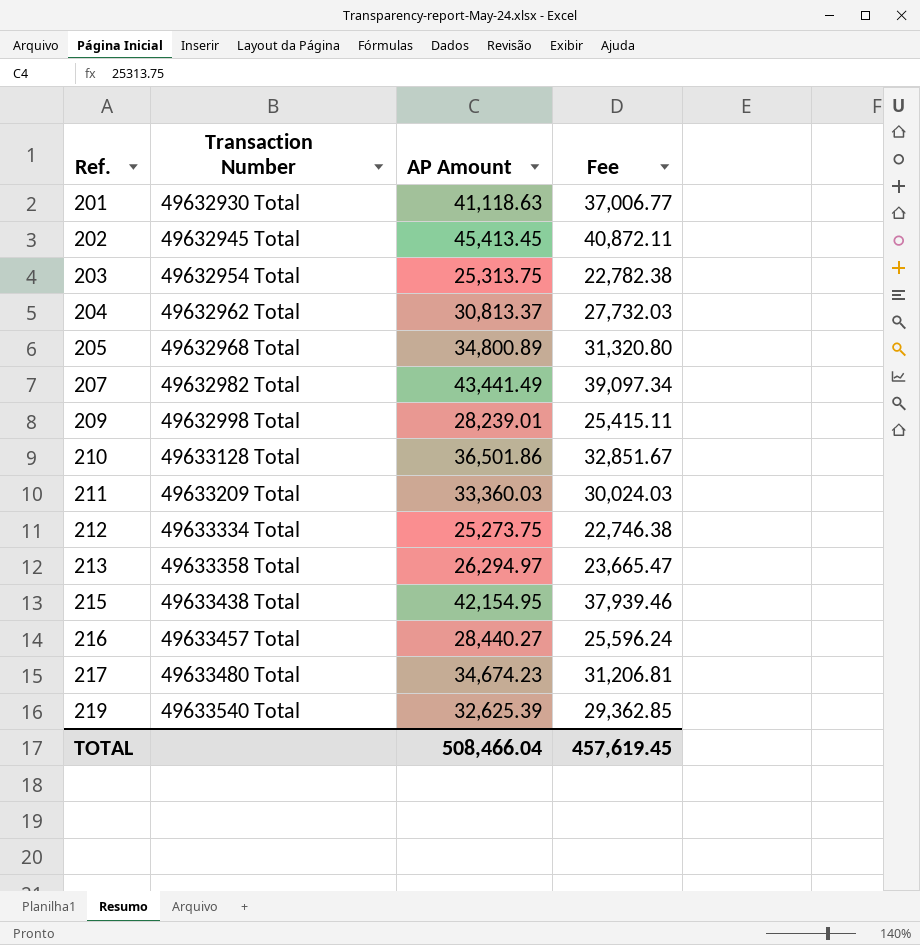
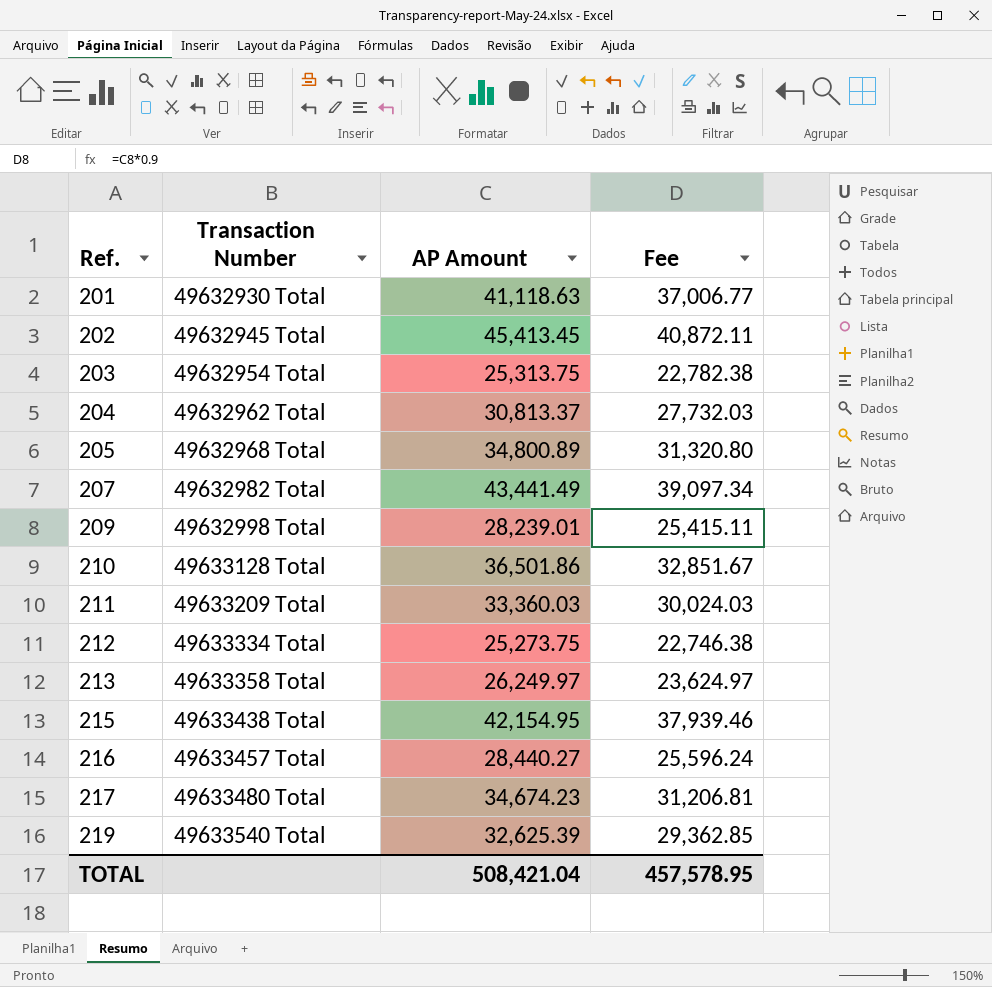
213 | AP Amount: 26,294.97 -> 26,249.97
213 | Fee: 23,665.47 -> 23,624.97
TOTAL | AP Amount: 508,466.04 -> 508,421.04
TOTAL | Fee: 457,619.45 -> 457,578.95

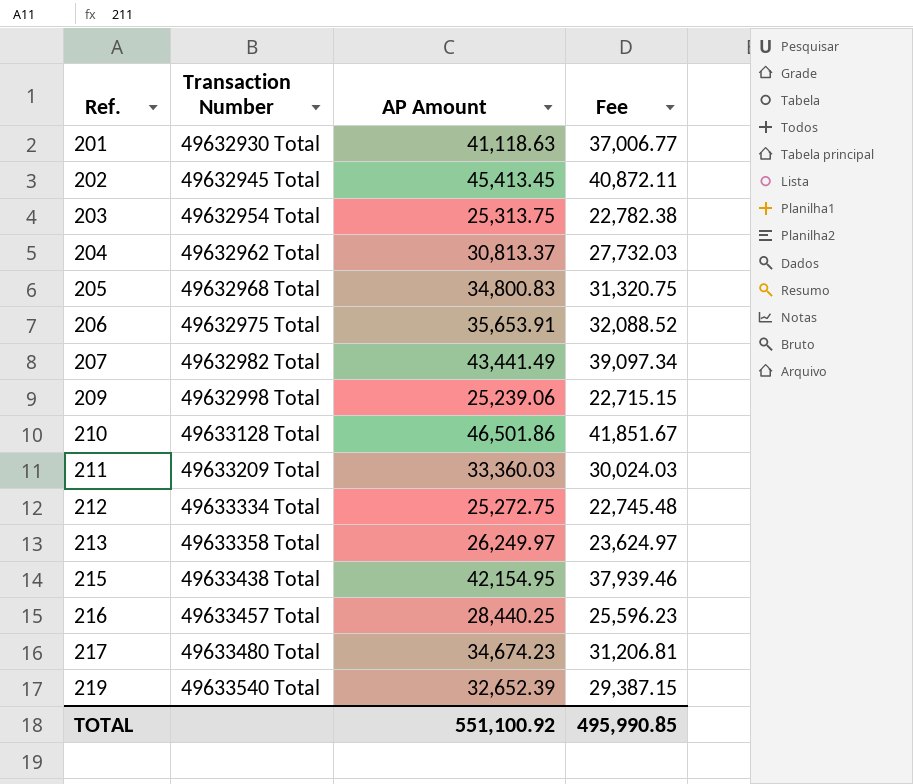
205 | AP Amount: 34,800.89 -> 34,800.83
205 | Fee: 31,320.80 -> 31,320.75
row 206: none -> 49632975 Total | 35,653.91 | 32,088.52
209 | AP Amount: 28,239.01 -> 25,239.06
209 | Fee: 25,415.11 -> 22,715.15
210 | AP Amount: 36,501.86 -> 46,501.86
210 | Fee: 32,851.67 -> 41,851.67
212 | AP Amount: 25,273.75 -> 25,272.75
212 | Fee: 22,746.38 -> 22,745.48
216 | AP Amount: 28,440.27 -> 28,440.25
216 | Fee: 25,596.24 -> 25,596.23
219 | AP Amount: 32,625.39 -> 32,652.39
219 | Fee: 29,362.85 -> 29,387.15
TOTAL | AP Amount: 508,421.04 -> 551,100.92
TOTAL | Fee: 457,578.95 -> 495,990.85

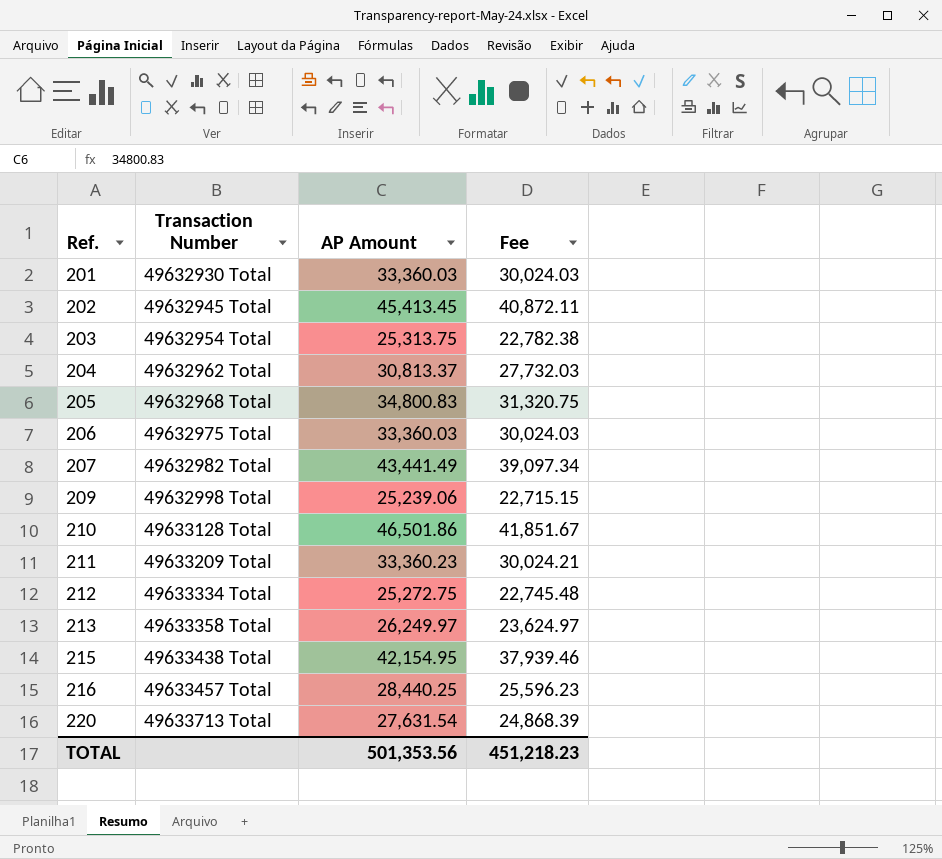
row 217: 49633480 Total | 34,674.23 | 31,206.81 -> none
row 219: 49633540 Total | 32,652.39 | 29,387.15 -> none
201 | AP Amount: 41,118.63 -> 33,360.03
201 | Fee: 37,006.77 -> 30,024.03
206 | AP Amount: 35,653.91 -> 33,360.03
206 | Fee: 32,088.52 -> 30,024.03
211 | AP Amount: 33,360.03 -> 33,360.23
211 | Fee: 30,024.03 -> 30,024.21
row 220: none -> 49633713 Total | 27,631.54 | 24,868.39
TOTAL | AP Amount: 551,100.92 -> 501,353.56
TOTAL | Fee: 495,990.85 -> 451,218.23

